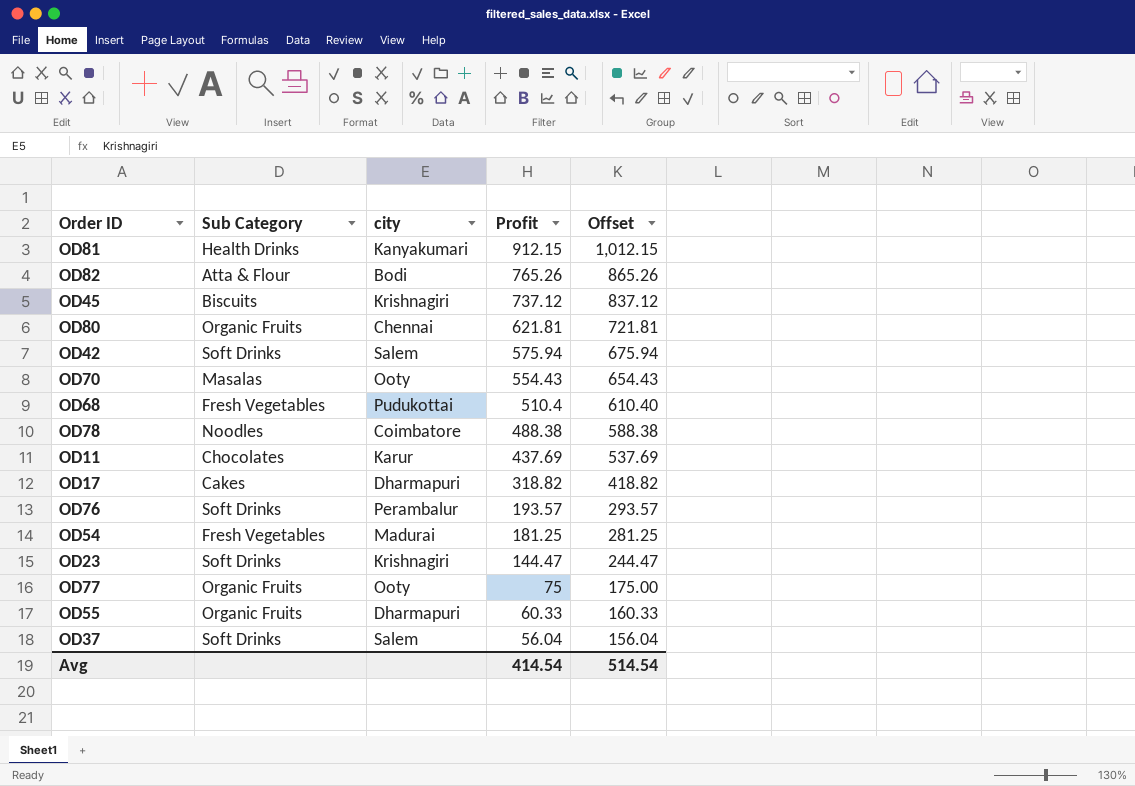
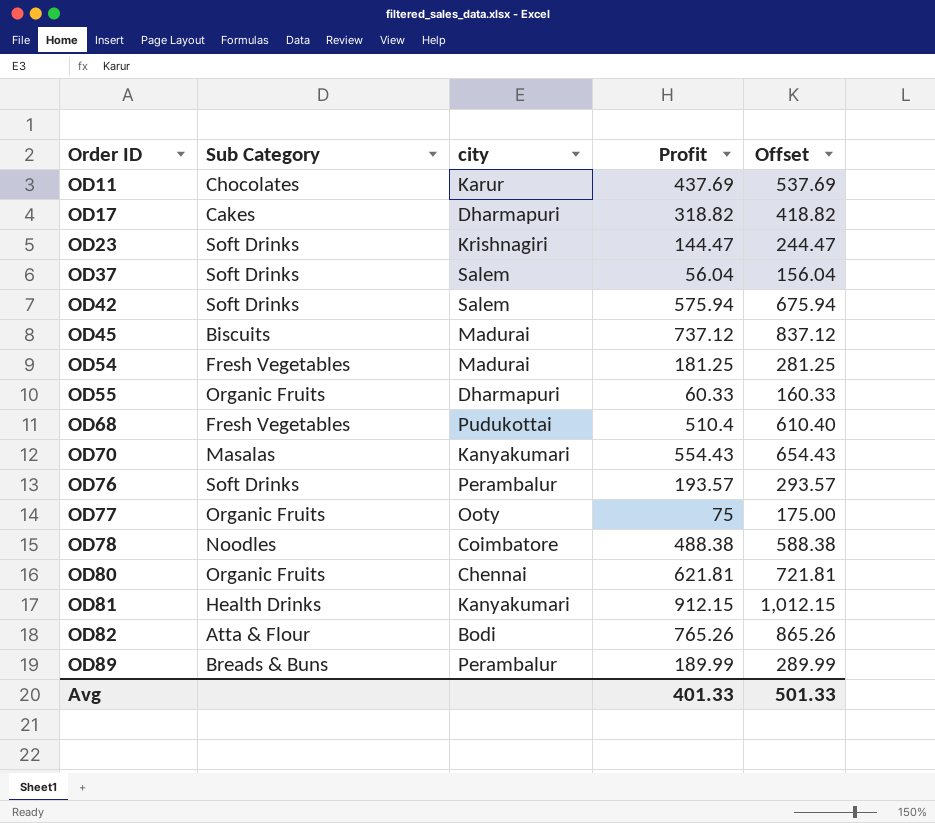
row order: Profit descending -> Order ID ascending
OD45 | city: Krishnagiri -> Madurai
OD70 | city: Ooty -> Kanyakumari
row OD89: none -> Breads & Buns | Perambalur | 189.99 | 289.99
Avg | Profit: 414.54 -> 401.33
Avg | Offset: 514.54 -> 501.33

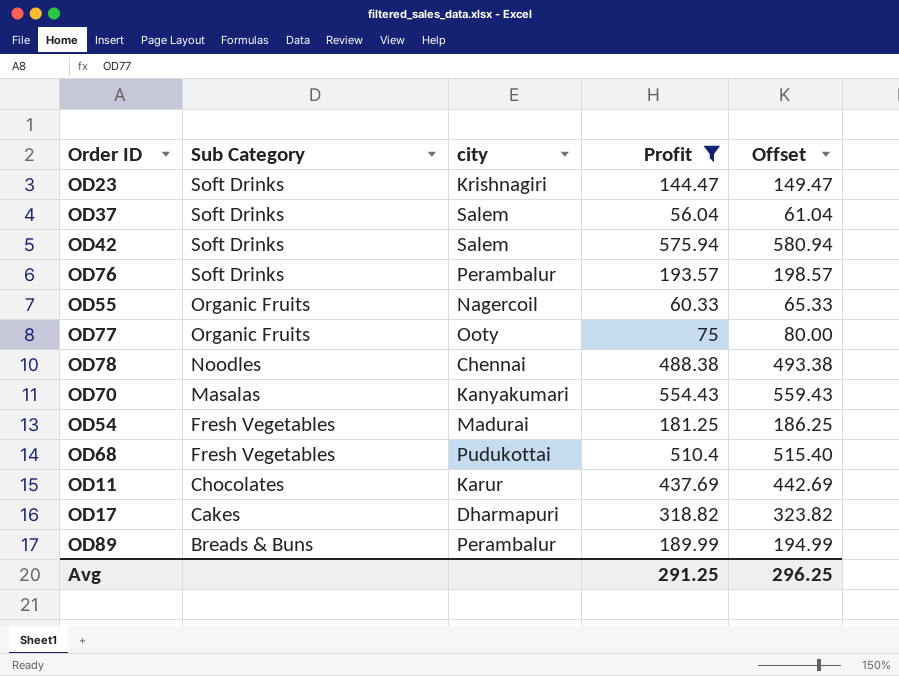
filter: none -> Profit <= 575.94
row order: Order ID ascending -> Sub Category descending
column Offset | formula: [Profit] + 100 -> [Profit] + 5
OD55 | city: Dharmapuri -> Nagercoil
OD78 | city: Coimbatore -> Chennai
Avg | Profit: 401.33 -> 291.25
Avg | Offset: 501.33 -> 296.25

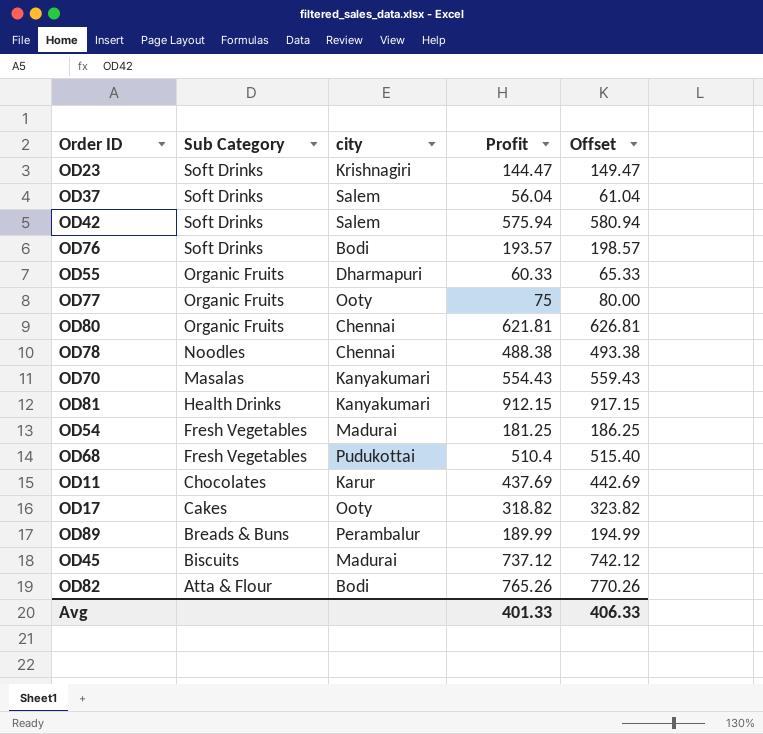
filter: Profit <= 575.94 -> none
OD76 | city: Perambalur -> Bodi
OD55 | city: Nagercoil -> Dharmapuri
OD17 | city: Dharmapuri -> Ooty
Avg | Profit: 291.25 -> 401.33
Avg | Offset: 296.25 -> 406.33

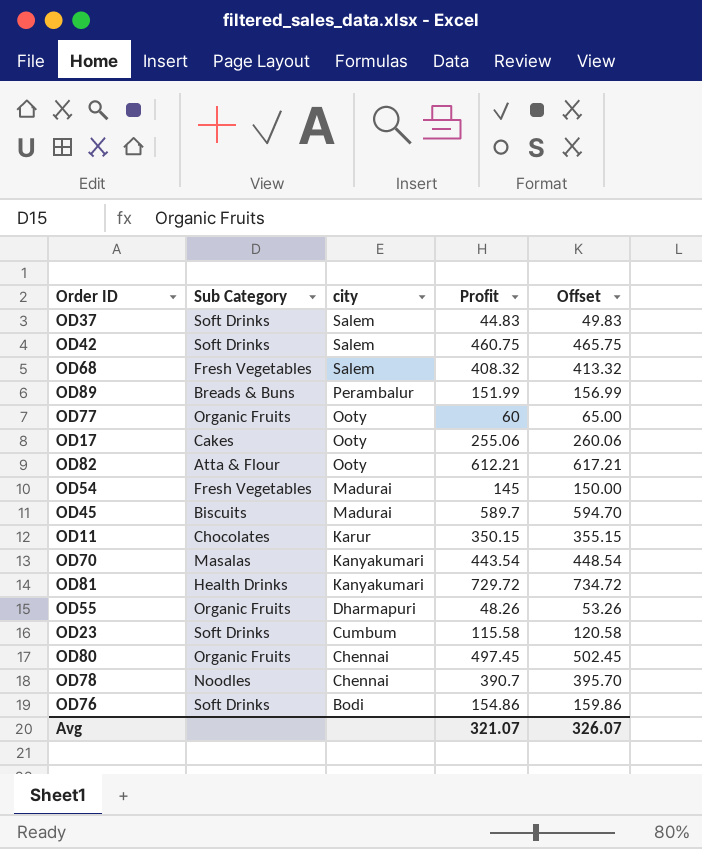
row order: Sub Category descending -> city descending
OD37 | Profit: 56.04 -> 44.83
OD37 | Offset: 61.04 -> 49.83
OD42 | Profit: 575.94 -> 460.75
OD42 | Offset: 580.94 -> 465.75
OD68 | city: Pudukottai -> Salem
OD68 | Profit: 510.4 -> 408.32
OD68 | Offset: 515.40 -> 413.32
OD89 | Profit: 189.99 -> 151.99
OD89 | Offset: 194.99 -> 156.99
OD77 | Profit: 75 -> 60
OD77 | Offset: 80.00 -> 65.00
OD17 | Profit: 318.82 -> 255.06
OD17 | Offset: 323.82 -> 260.06
OD82 | city: Bodi -> Ooty
OD82 | Profit: 765.26 -> 612.21
OD82 | Offset: 770.26 -> 617.21
OD54 | Profit: 181.25 -> 145
OD54 | Offset: 186.25 -> 150.00
OD45 | Profit: 737.12 -> 589.7
OD45 | Offset: 742.12 -> 594.70
OD11 | Profit: 437.69 -> 350.15
OD11 | Offset: 442.69 -> 355.15
OD70 | Profit: 554.43 -> 443.54
OD70 | Offset: 559.43 -> 448.54
OD81 | Profit: 912.15 -> 729.72
OD81 | Offset: 917.15 -> 734.72
OD55 | Profit: 60.33 -> 48.26
OD55 | Offset: 65.33 -> 53.26
OD23 | city: Krishnagiri -> Cumbum
OD23 | Profit: 144.47 -> 115.58
OD23 | Offset: 149.47 -> 120.58
OD80 | Profit: 621.81 -> 497.45
OD80 | Offset: 626.81 -> 502.45
OD78 | Profit: 488.38 -> 390.7
OD78 | Offset: 493.38 -> 395.70
OD76 | Profit: 193.57 -> 154.86
OD76 | Offset: 198.57 -> 159.86
Avg | Profit: 401.33 -> 321.07
Avg | Offset: 406.33 -> 326.07

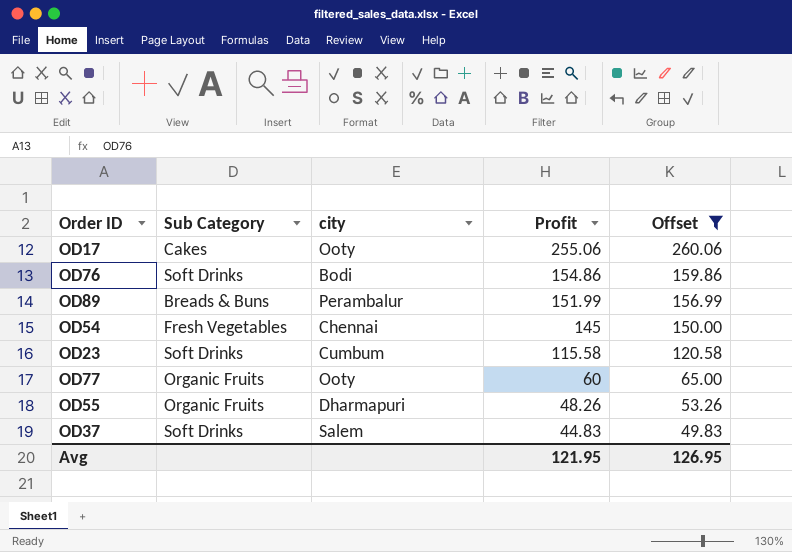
filter: none -> Offset <= 260.06
row order: city descending -> Profit descending
OD54 | city: Madurai -> Chennai
Avg | Profit: 321.07 -> 121.95
Avg | Offset: 326.07 -> 126.95

